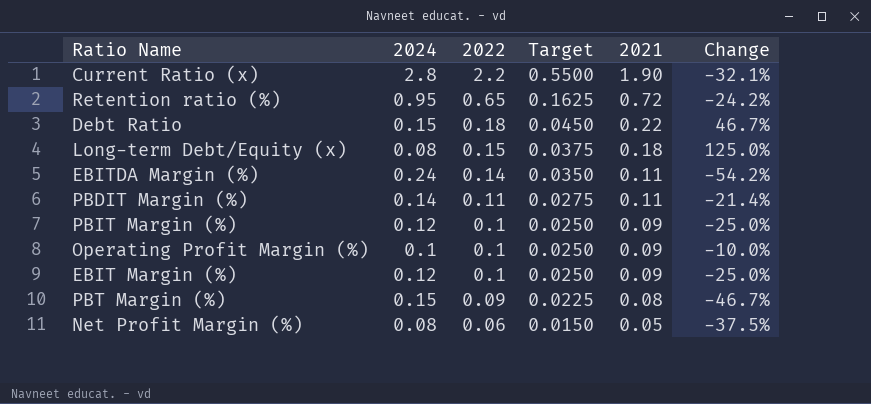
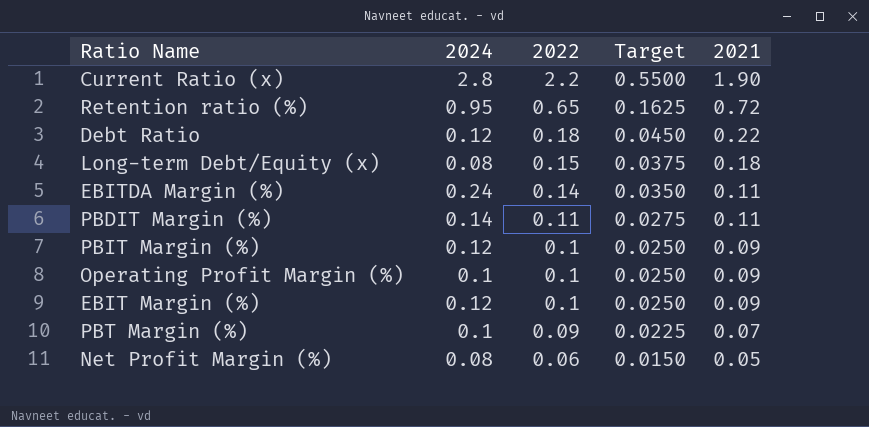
column Change | formula: ([2021] - [2024]) / [2024] -> none
Debt Ratio | 2024: 0.15 -> 0.12
PBT Margin (%) | 2024: 0.15 -> 0.1
PBT Margin (%) | 2021: 0.08 -> 0.07

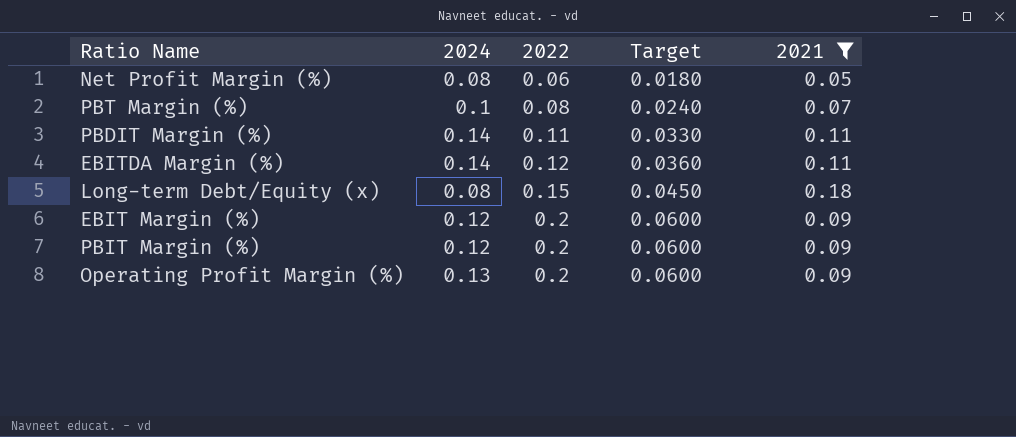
filter: none -> 2021 <= 0.18
row order: 2022 descending -> 2022 ascending
column Target | formula: [2022] * 0.25 -> [2022] * 0.3
PBT Margin (%) | 2022: 0.09 -> 0.08
EBITDA Margin (%) | 2024: 0.24 -> 0.14
EBITDA Margin (%) | 2022: 0.14 -> 0.12
EBIT Margin (%) | 2022: 0.1 -> 0.2
PBIT Margin (%) | 2022: 0.1 -> 0.2
Operating Profit Margin (%) | 2024: 0.1 -> 0.13
Operating Profit Margin (%) | 2022: 0.1 -> 0.2

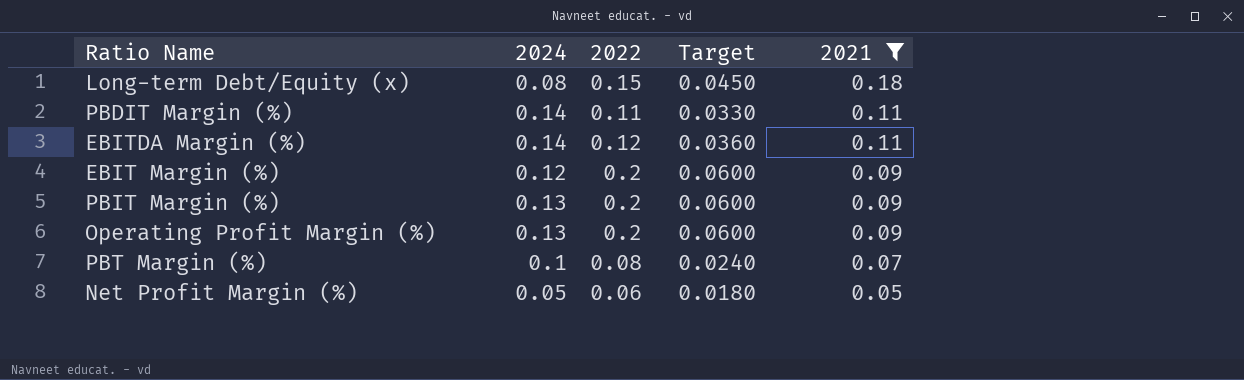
row order: 2022 ascending -> 2021 descending
PBIT Margin (%) | 2024: 0.12 -> 0.13
Net Profit Margin (%) | 2024: 0.08 -> 0.05

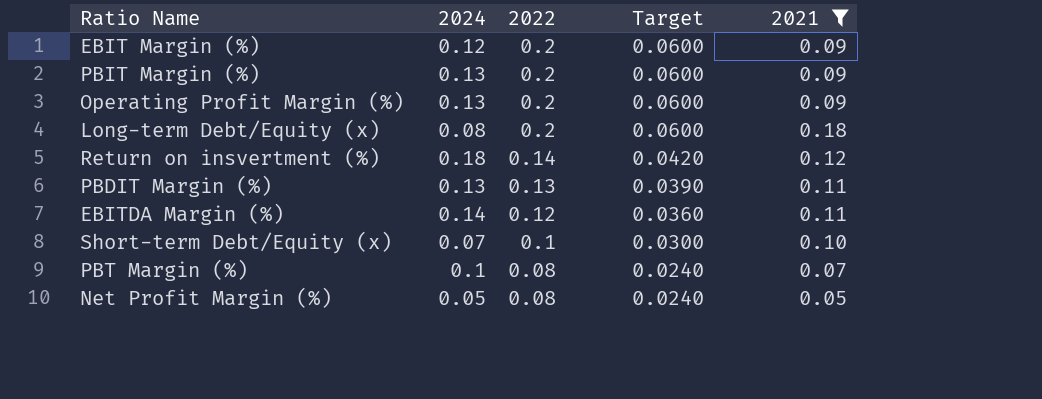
row order: 2021 descending -> 2022 descending
Long-term Debt/Equity (x) | 2022: 0.15 -> 0.2
Long-term Debt/Equity (x) | Target: 0.0450 -> 0.0600
row Return on insvertment (%): none -> 0.18 | 0.14 | 0.0420 | 0.12
PBDIT Margin (%) | 2024: 0.14 -> 0.13
PBDIT Margin (%) | 2022: 0.11 -> 0.13
PBDIT Margin (%) | Target: 0.0330 -> 0.0390
row Short-term Debt/Equity (x): none -> 0.07 | 0.1 | 0.0300 | 0.10
Net Profit Margin (%) | 2022: 0.06 -> 0.08
Net Profit Margin (%) | Target: 0.0180 -> 0.0240

